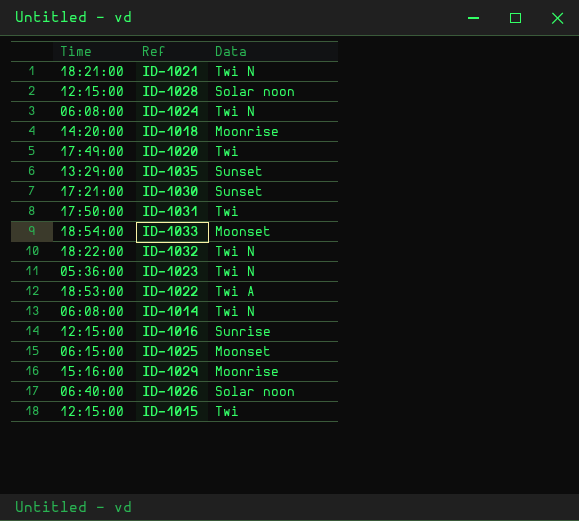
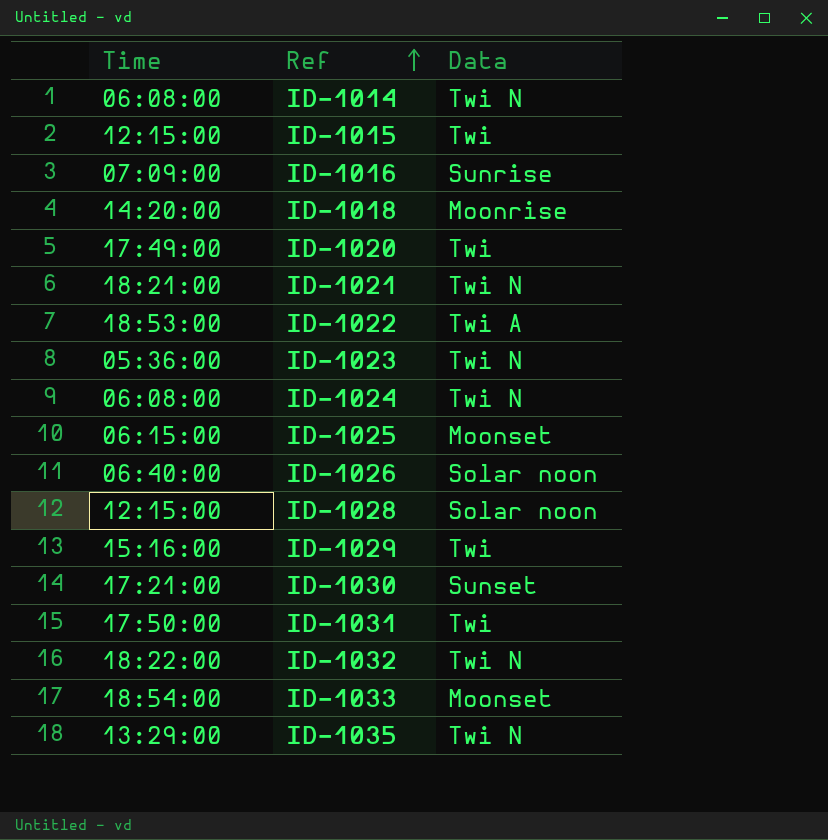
row order: none -> Ref ascending
ID-1016 | Time: 12:15:00 -> 07:09:00
ID-1029 | Data: Moonrise -> Twi
ID-1035 | Data: Sunset -> Twi N

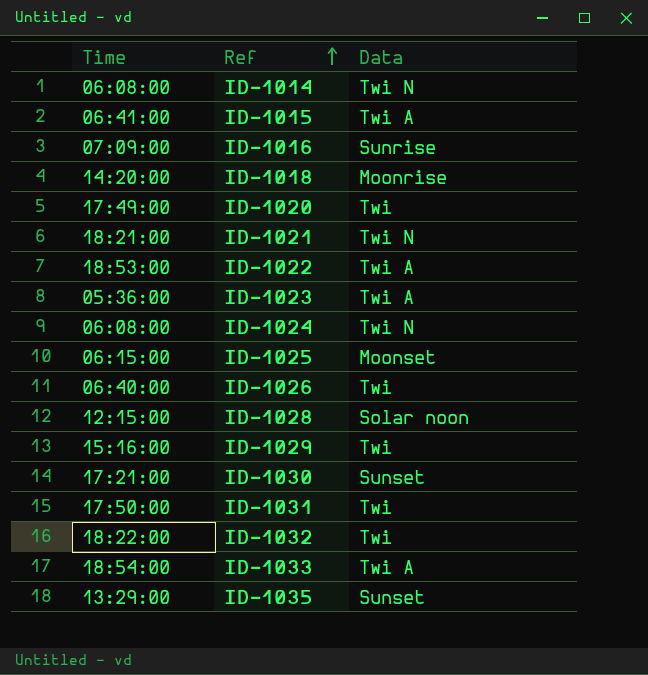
ID-1015 | Time: 12:15:00 -> 06:41:00
ID-1015 | Data: Twi -> Twi A
ID-1023 | Data: Twi N -> Twi A
ID-1026 | Data: Solar noon -> Twi
ID-1032 | Data: Twi N -> Twi
ID-1033 | Data: Moonset -> Twi A
ID-1035 | Data: Twi N -> Sunset

